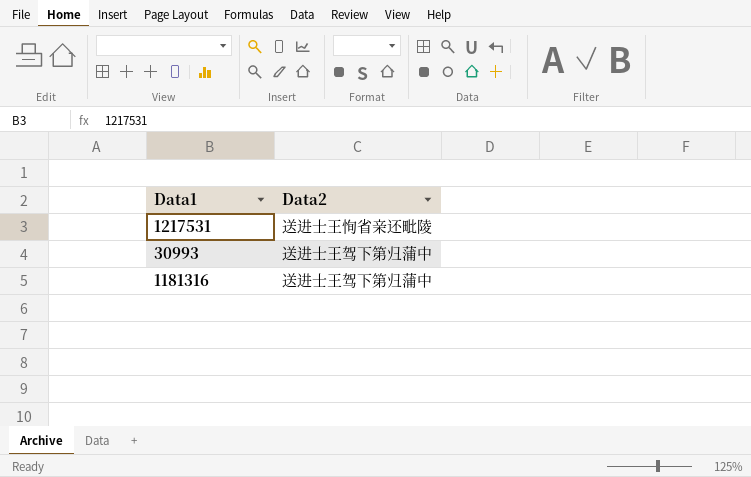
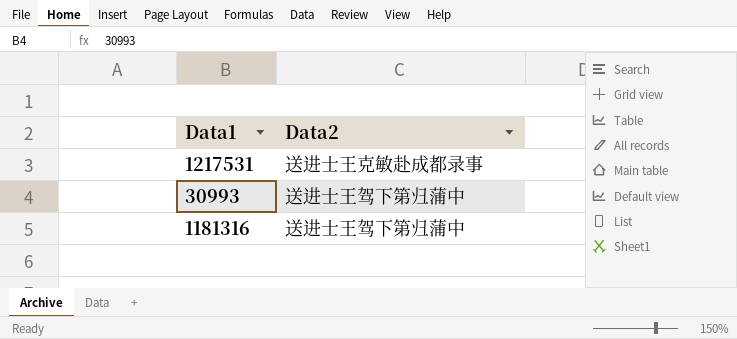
1217531 | Data2: 送进士王恂省亲还毗陵 -> 送进士王克敏赴成都录事

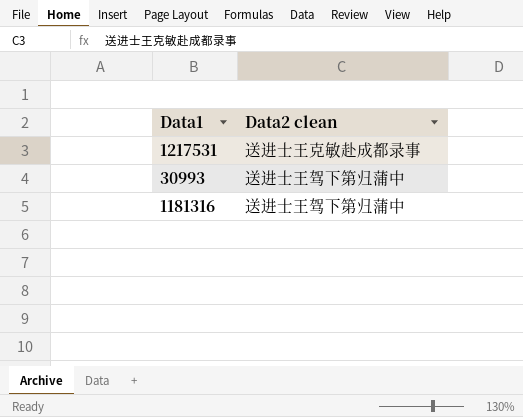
column name: Data2 -> Data2 clean

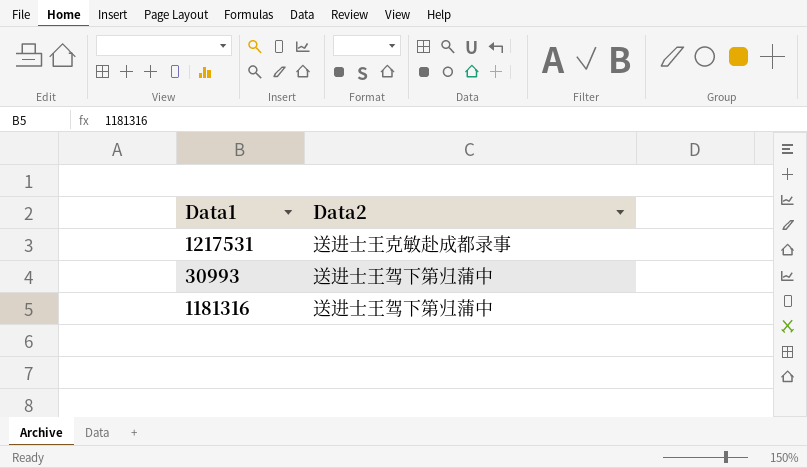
column name: Data2 clean -> Data2

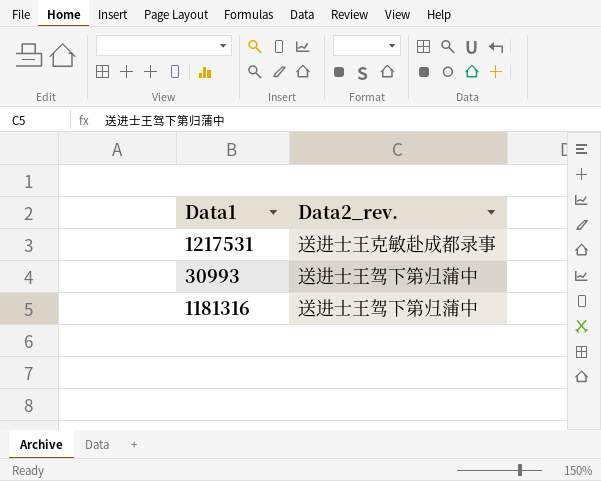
column name: Data2 -> Data2_rev.

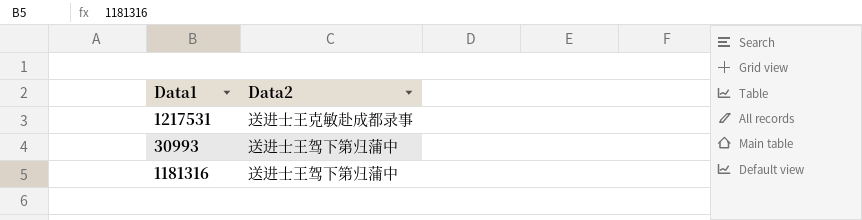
column name: Data2_rev. -> Data2

